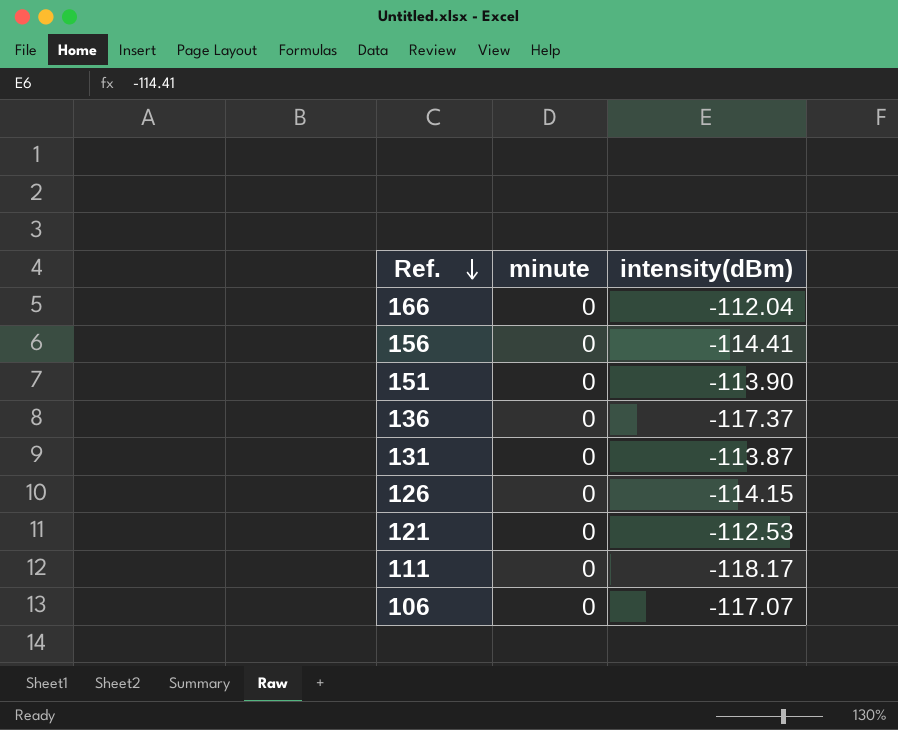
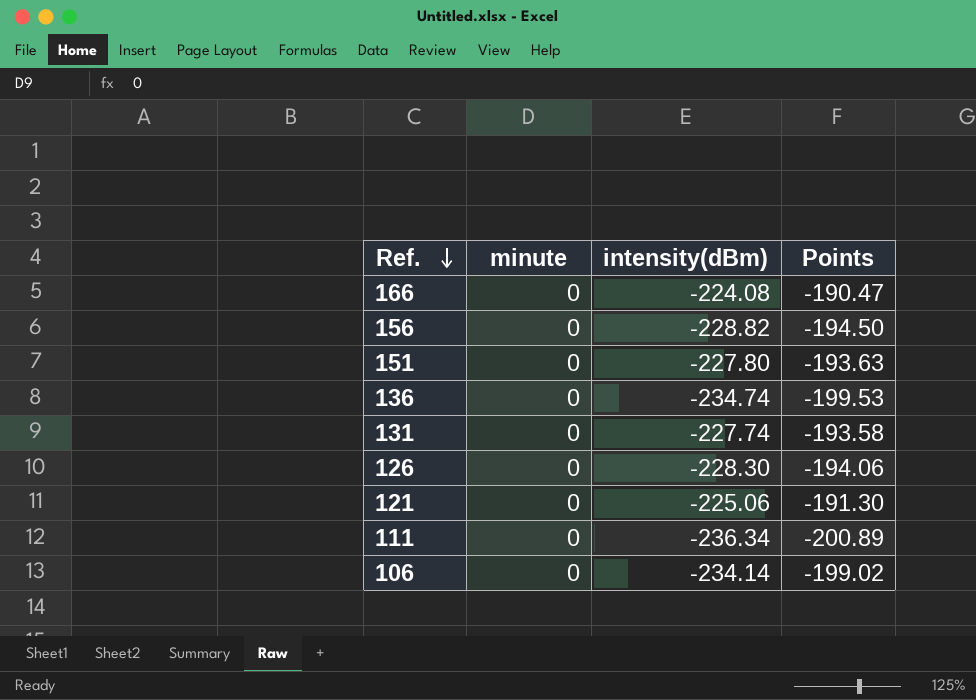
column Points | formula: none -> [intensity(dBm)] * 0.85
166 | intensity(dBm): -112.04 -> -224.08
156 | intensity(dBm): -114.41 -> -228.82
151 | intensity(dBm): -113.90 -> -227.80
136 | intensity(dBm): -117.37 -> -234.74
131 | intensity(dBm): -113.87 -> -227.74
126 | intensity(dBm): -114.15 -> -228.30
121 | intensity(dBm): -112.53 -> -225.06
111 | intensity(dBm): -118.17 -> -236.34
106 | intensity(dBm): -117.07 -> -234.14

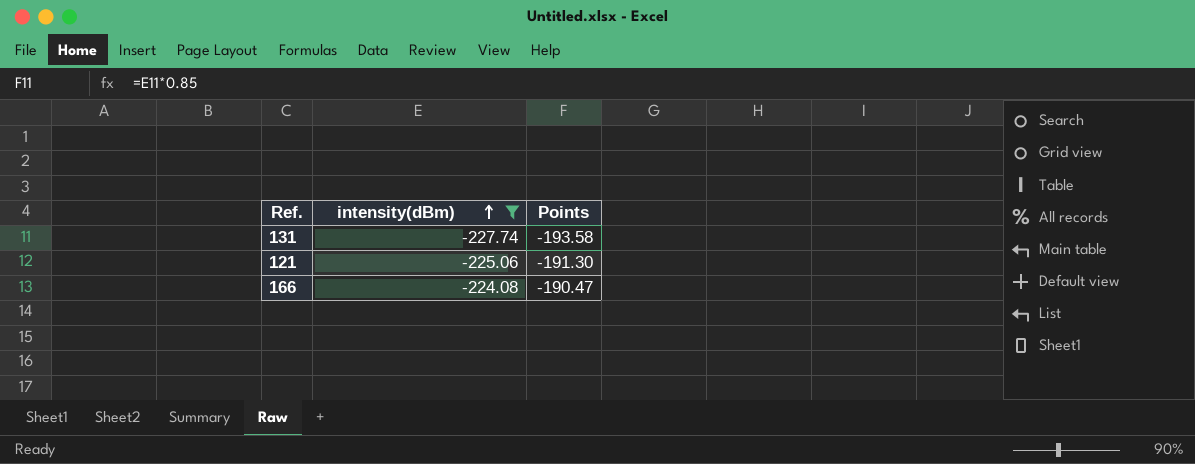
filter: none -> intensity(dBm) >= -227.74
row order: Ref. descending -> intensity(dBm) ascending
column minute | position: 2 -> none

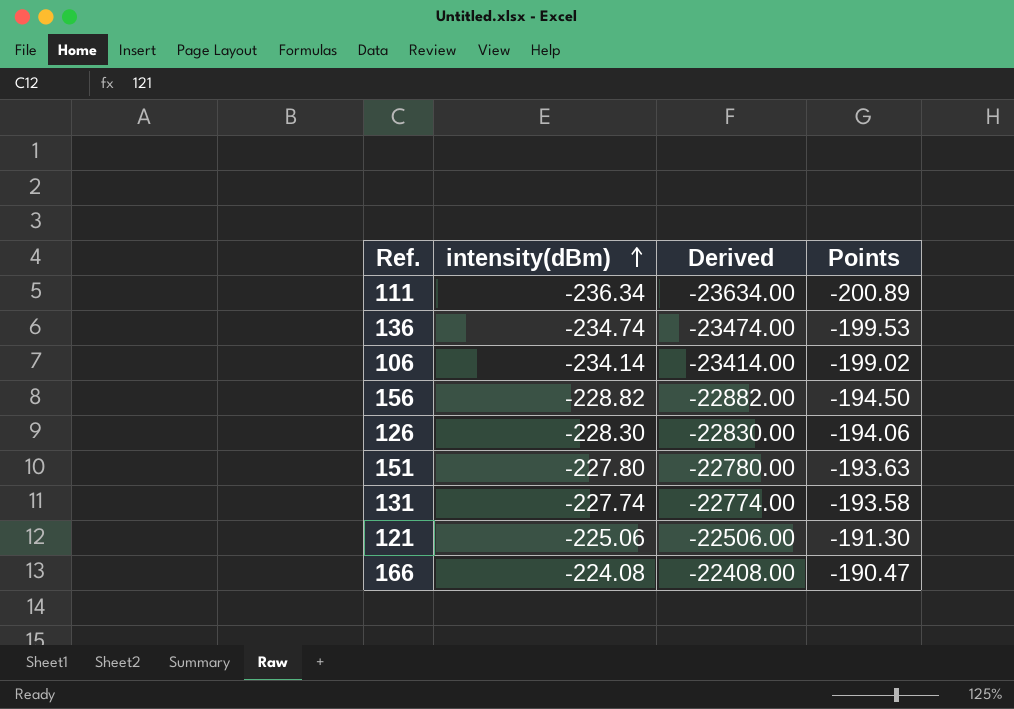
filter: intensity(dBm) >= -227.74 -> none
column Derived | formula: none -> [intensity(dBm)] * 100

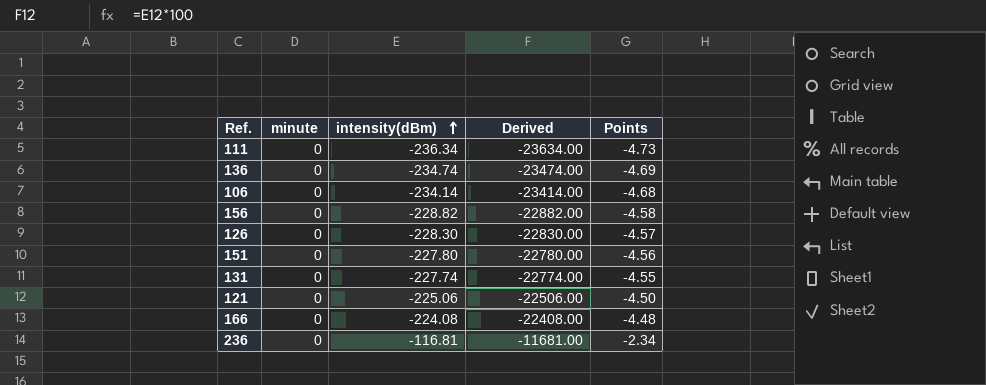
column minute | position: none -> 2
column Points | formula: [intensity(dBm)] * 0.85 -> [intensity(dBm)] * 0.02
row 236: none -> 0 | -116.81 | -11681.00 | -2.34

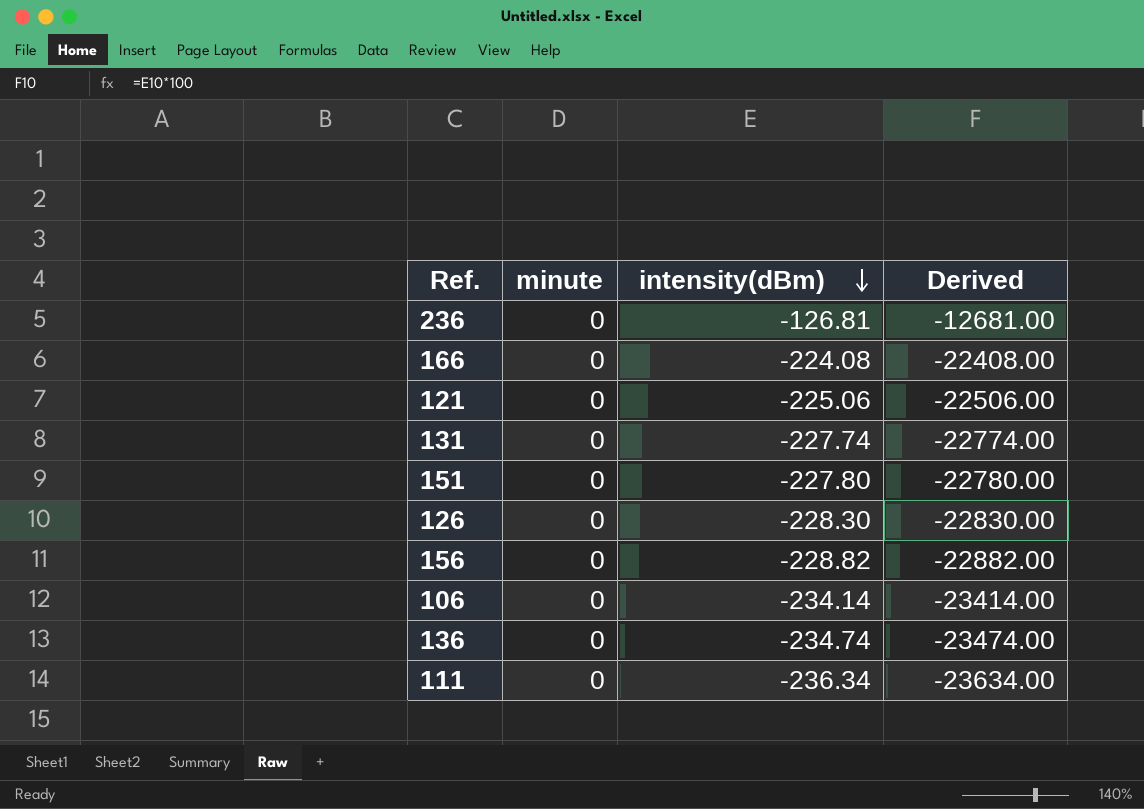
row order: intensity(dBm) ascending -> intensity(dBm) descending
column Points | formula: [intensity(dBm)] * 0.02 -> none
236 | intensity(dBm): -116.81 -> -126.81
236 | Derived: -11681.00 -> -12681.00

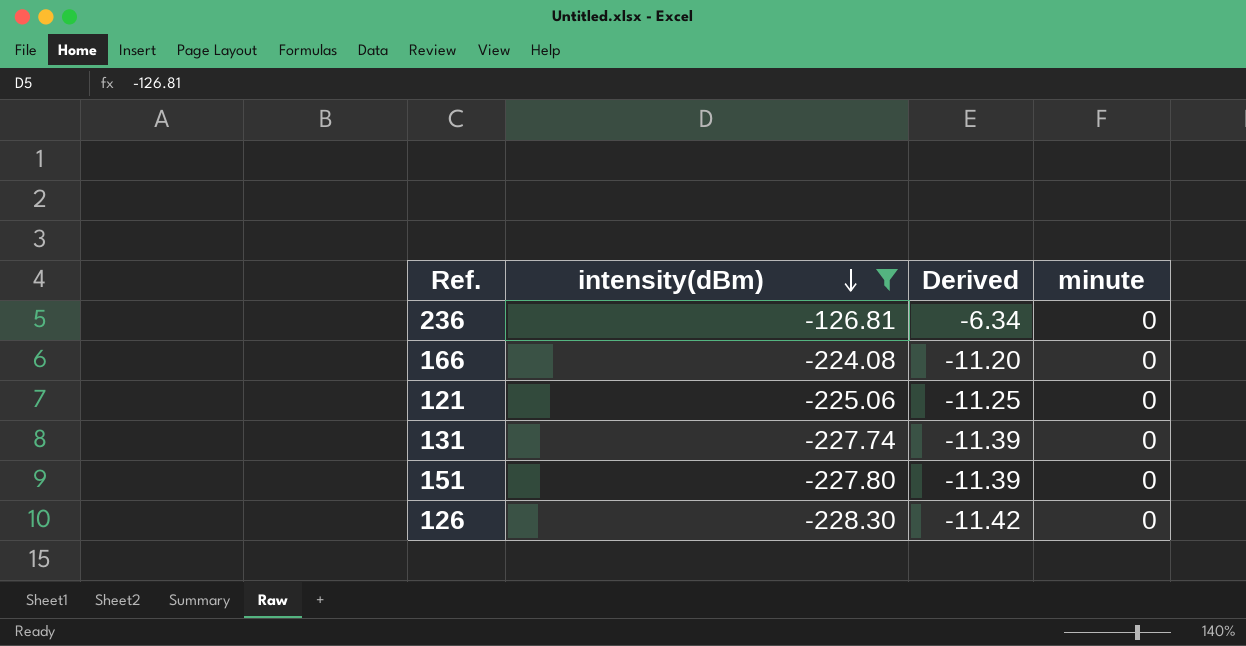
filter: none -> intensity(dBm) >= -228.30
column Derived | formula: [intensity(dBm)] * 100 -> [intensity(dBm)] * 0.05
column minute | position: 2 -> 4

